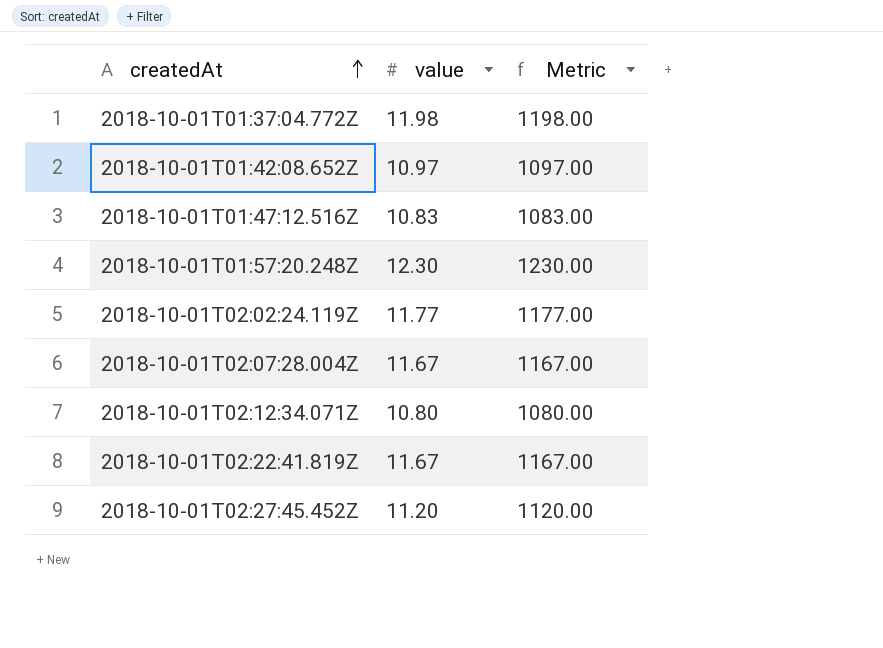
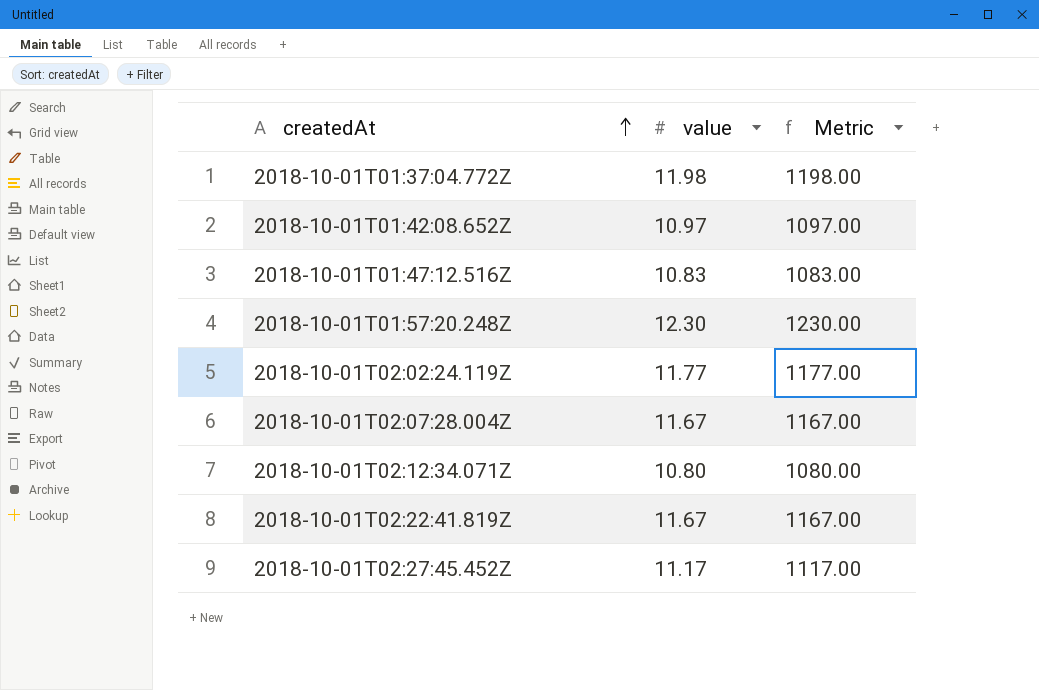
2018-10-01T02:27:45.452Z | value: 11.20 -> 11.17
2018-10-01T02:27:45.452Z | Metric: 1120.00 -> 1117.00

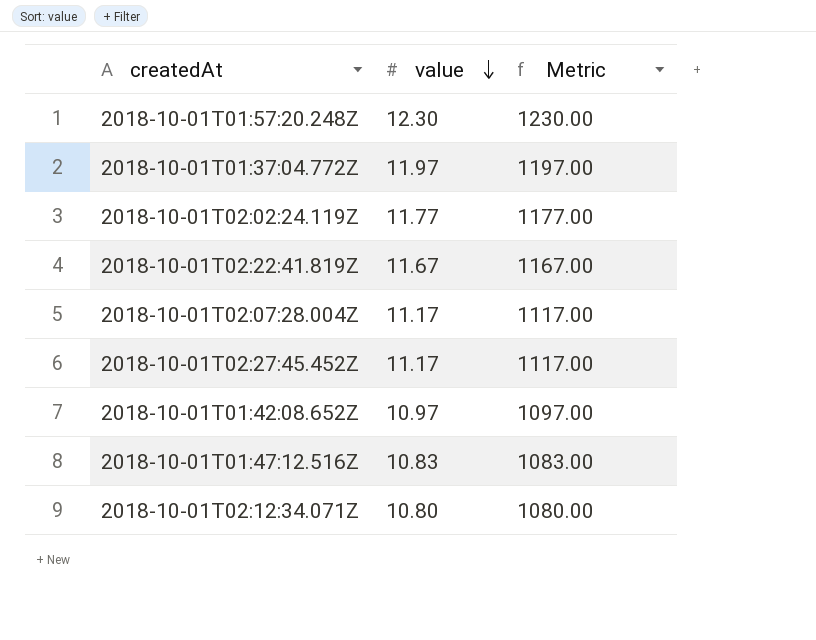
row order: createdAt ascending -> value descending
2018-10-01T01:37:04.772Z | value: 11.98 -> 11.97
2018-10-01T01:37:04.772Z | Metric: 1198.00 -> 1197.00
2018-10-01T02:07:28.004Z | value: 11.67 -> 11.17
2018-10-01T02:07:28.004Z | Metric: 1167.00 -> 1117.00

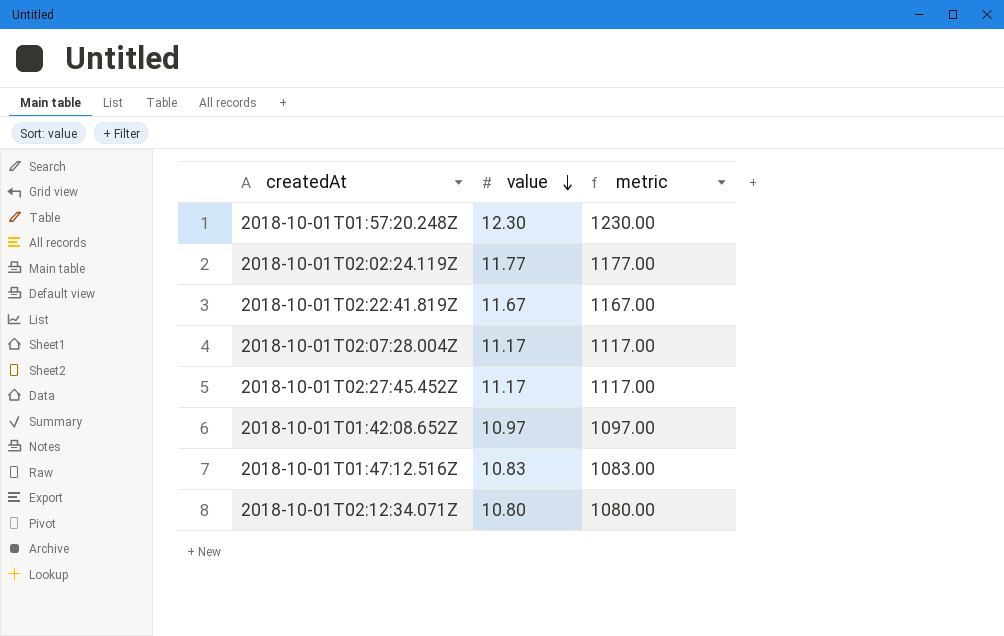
column name: Metric -> metric
row 2018-10-01T01:37:04.772Z: 11.97 | 1197.00 -> none

